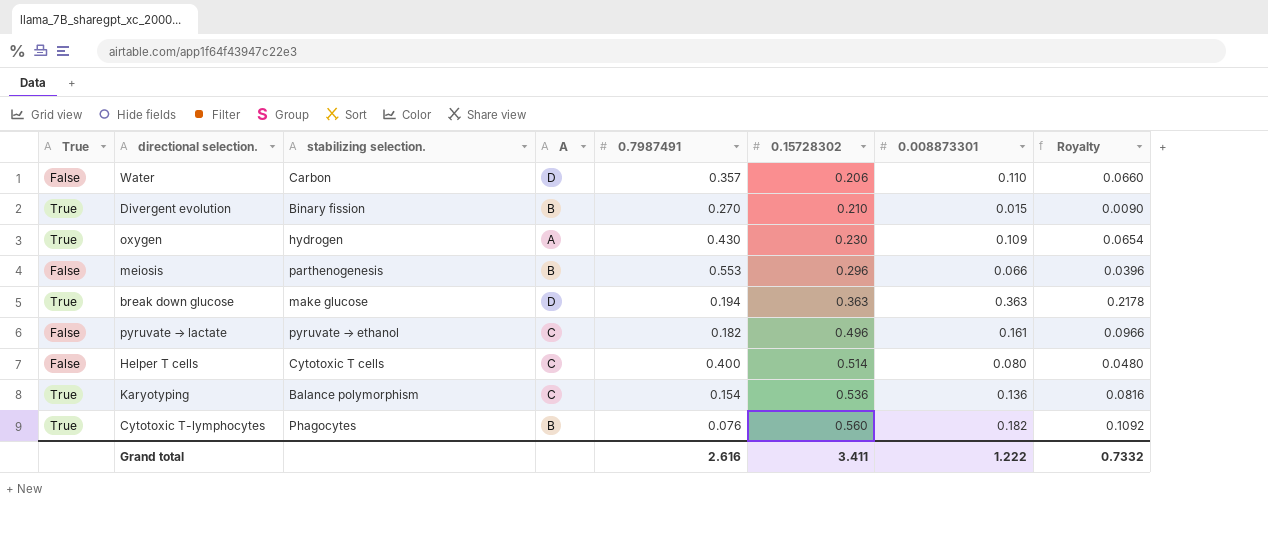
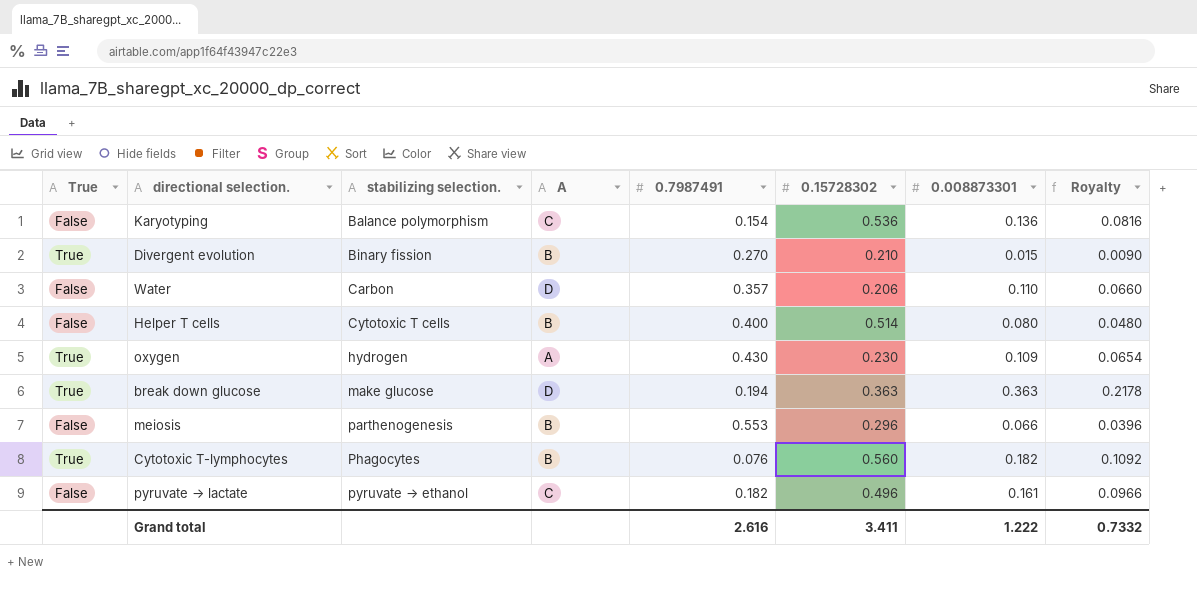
row order: 0.15728302 ascending -> stabilizing selection. ascending
Karyotyping | True: True -> False
Helper T cells | A: C -> B

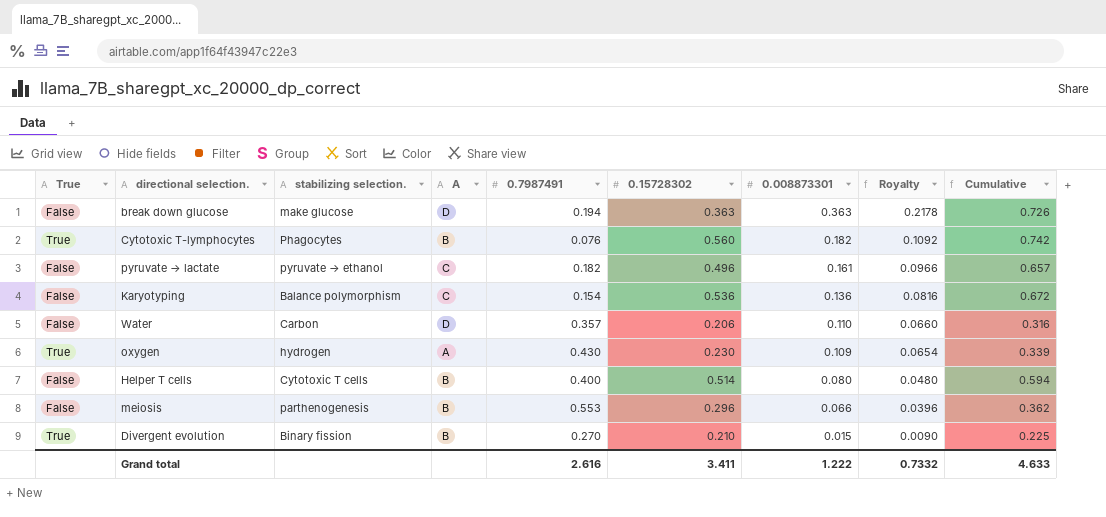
row order: stabilizing selection. ascending -> 0.008873301 descending
column Cumulative | formula: none -> [0.15728302] + [0.008873301]
break down glucose | True: True -> False

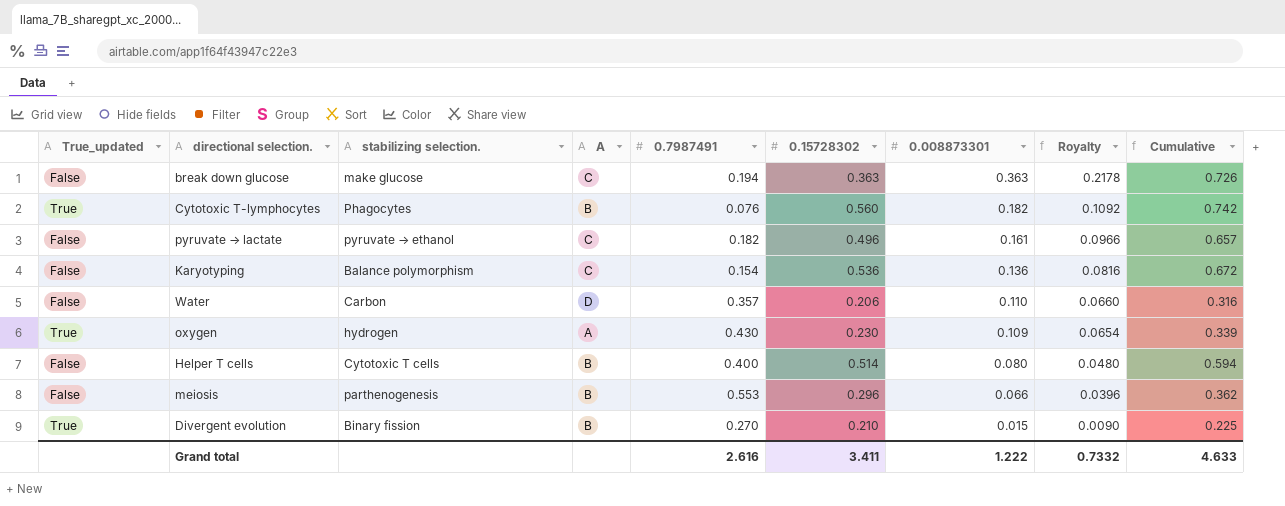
column name: True -> True_updated
break down glucose | A: D -> C

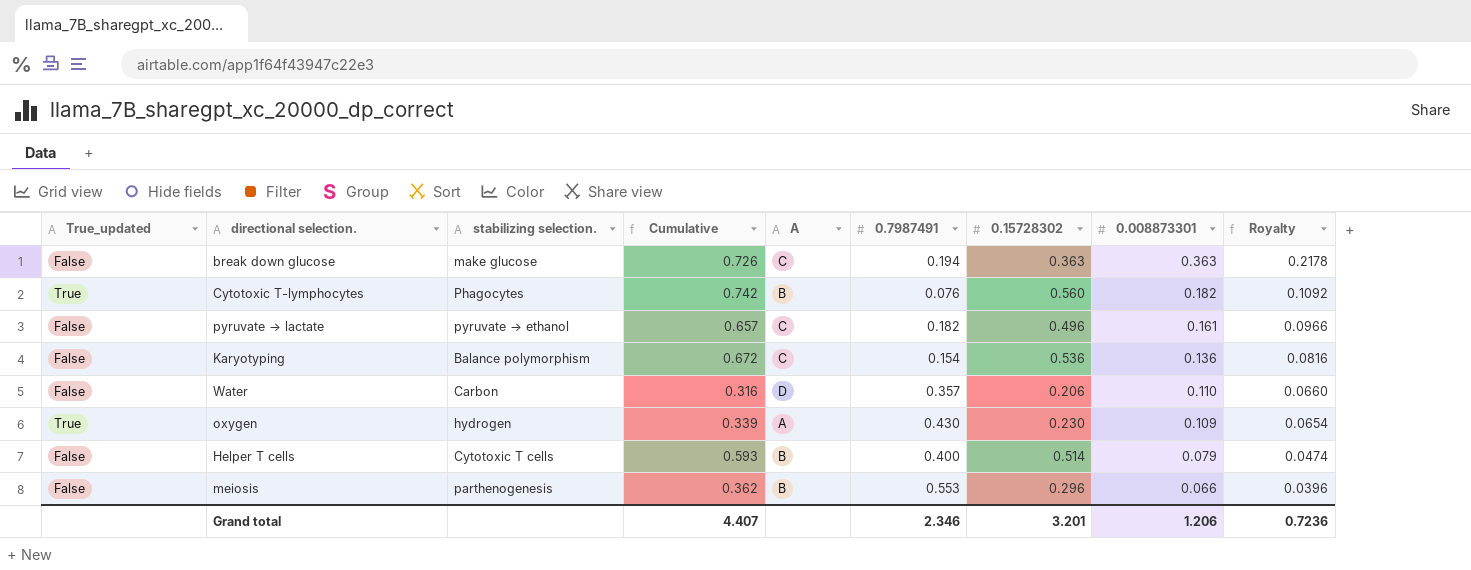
column Cumulative | position: 9 -> 4
row Divergent evolution: True | Binary fission | B | 0.270 | 0.210 | 0.015 | 0.0090 | 0.225 -> none
Helper T cells | Cumulative: 0.594 -> 0.593
Helper T cells | 0.008873301: 0.080 -> 0.079
Helper T cells | Royalty: 0.0480 -> 0.0474
Grand total | Cumulative: 4.633 -> 4.407
Grand total | 0.7987491: 2.616 -> 2.346
Grand total | 0.15728302: 3.411 -> 3.201
Grand total | 0.008873301: 1.222 -> 1.206
Grand total | Royalty: 0.7332 -> 0.7236

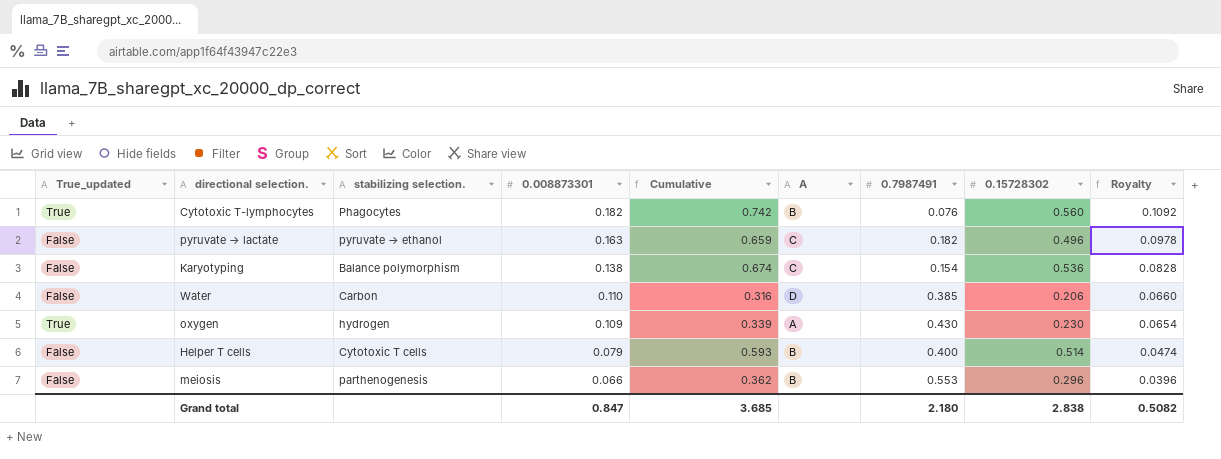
column 0.008873301 | position: 8 -> 4
row break down glucose: False | make glucose | 0.726 | C | 0.194 | 0.363 | 0.363 | 0.2178 -> none
pyruvate → lactate | 0.008873301: 0.161 -> 0.163
pyruvate → lactate | Cumulative: 0.657 -> 0.659
pyruvate → lactate | Royalty: 0.0966 -> 0.0978
Karyotyping | 0.008873301: 0.136 -> 0.138
Karyotyping | Cumulative: 0.672 -> 0.674
Karyotyping | Royalty: 0.0816 -> 0.0828
Water | 0.7987491: 0.357 -> 0.385
Grand total | 0.008873301: 1.206 -> 0.847
Grand total | Cumulative: 4.407 -> 3.685
Grand total | 0.7987491: 2.346 -> 2.180
Grand total | 0.15728302: 3.201 -> 2.838
Grand total | Royalty: 0.7236 -> 0.5082

